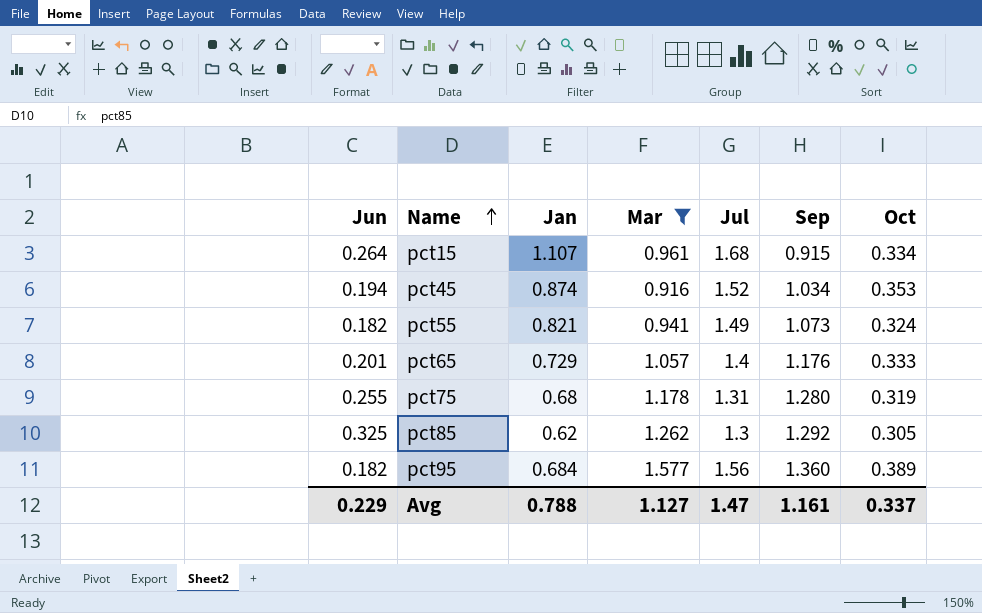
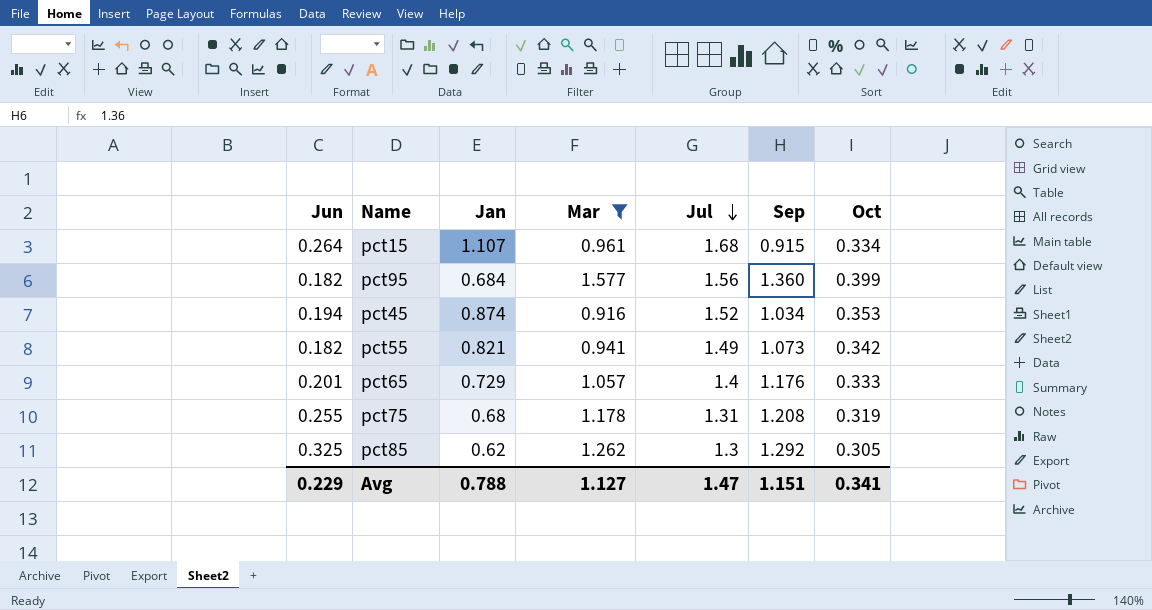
row order: Name ascending -> Jul descending
pct95 | Oct: 0.389 -> 0.399
pct55 | Oct: 0.324 -> 0.342
pct75 | Sep: 1.280 -> 1.208
Avg | Sep: 1.161 -> 1.151
Avg | Oct: 0.337 -> 0.341

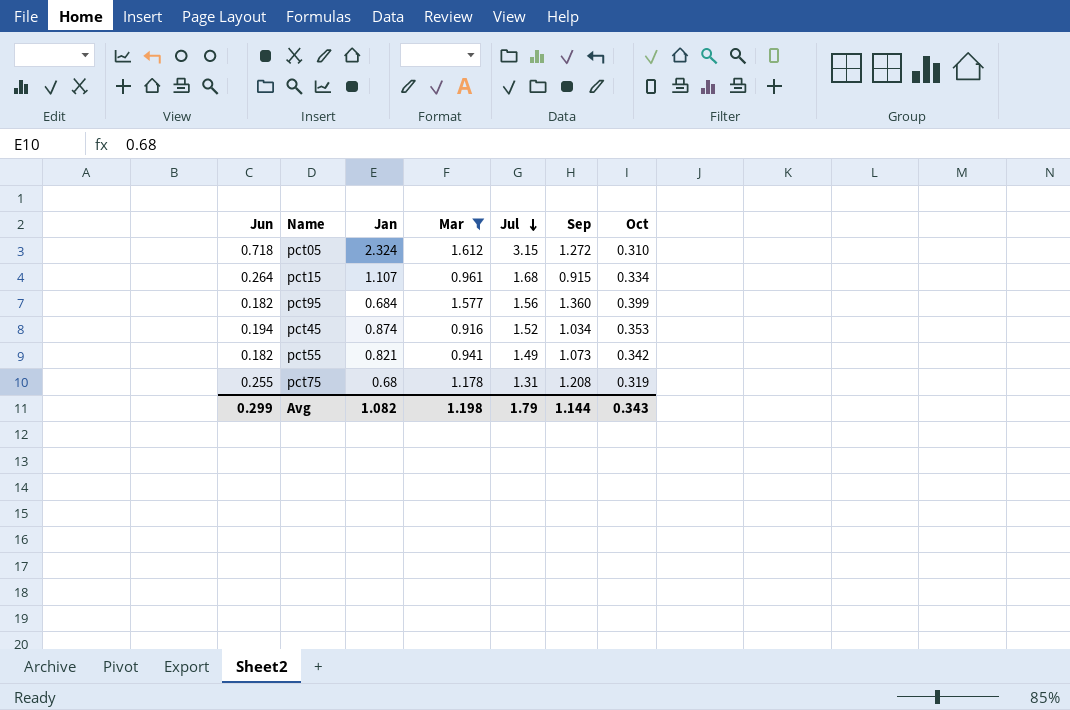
row pct65: 0.201 | 0.729 | 1.057 | 1.4 | 1.176 | 0.333 -> none
row pct85: 0.325 | 0.62 | 1.262 | 1.3 | 1.292 | 0.305 -> none
row pct05: none -> 0.718 | 2.324 | 1.612 | 3.15 | 1.272 | 0.310
Avg | Jun: 0.229 -> 0.299
Avg | Jan: 0.788 -> 1.082
Avg | Mar: 1.127 -> 1.198
Avg | Jul: 1.47 -> 1.79
Avg | Sep: 1.151 -> 1.144
Avg | Oct: 0.341 -> 0.343

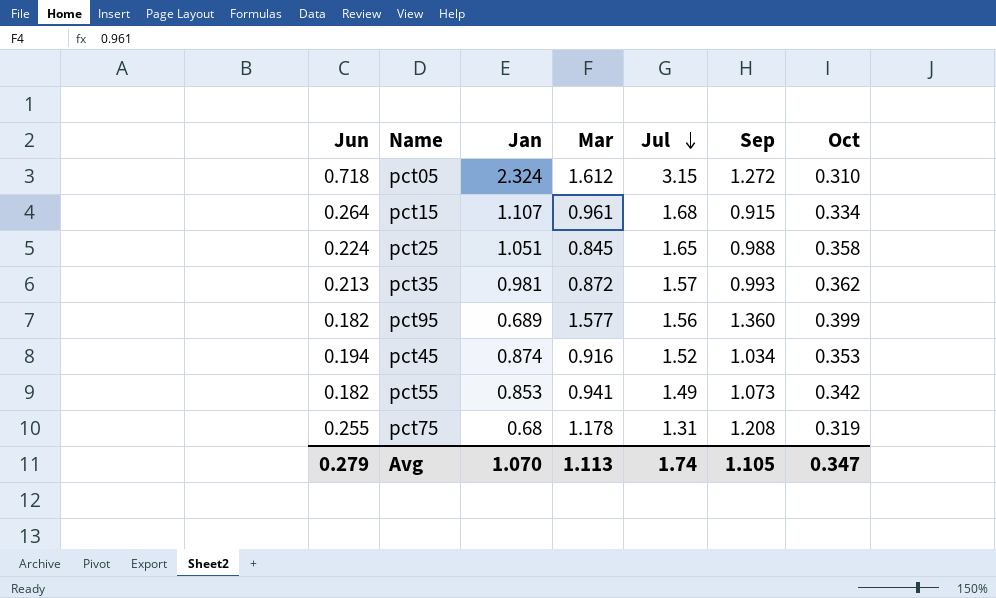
filter: Mar >= 0.916 -> none
pct95 | Jan: 0.684 -> 0.689
pct55 | Jan: 0.821 -> 0.853
Avg | Jun: 0.299 -> 0.279
Avg | Jan: 1.082 -> 1.070
Avg | Mar: 1.198 -> 1.113
Avg | Jul: 1.79 -> 1.74
Avg | Sep: 1.144 -> 1.105
Avg | Oct: 0.343 -> 0.347

